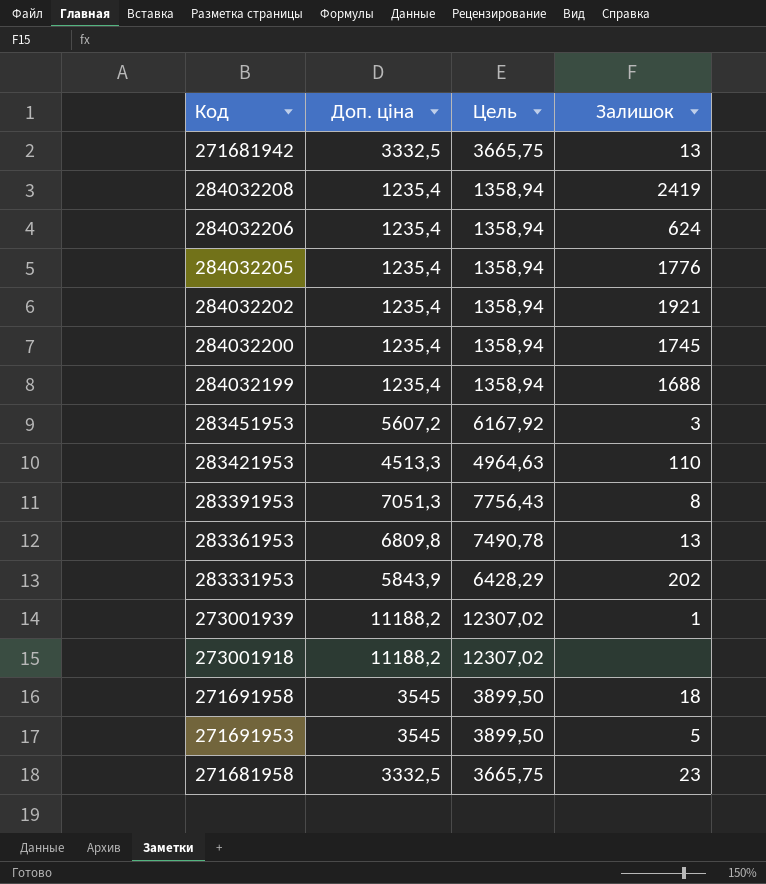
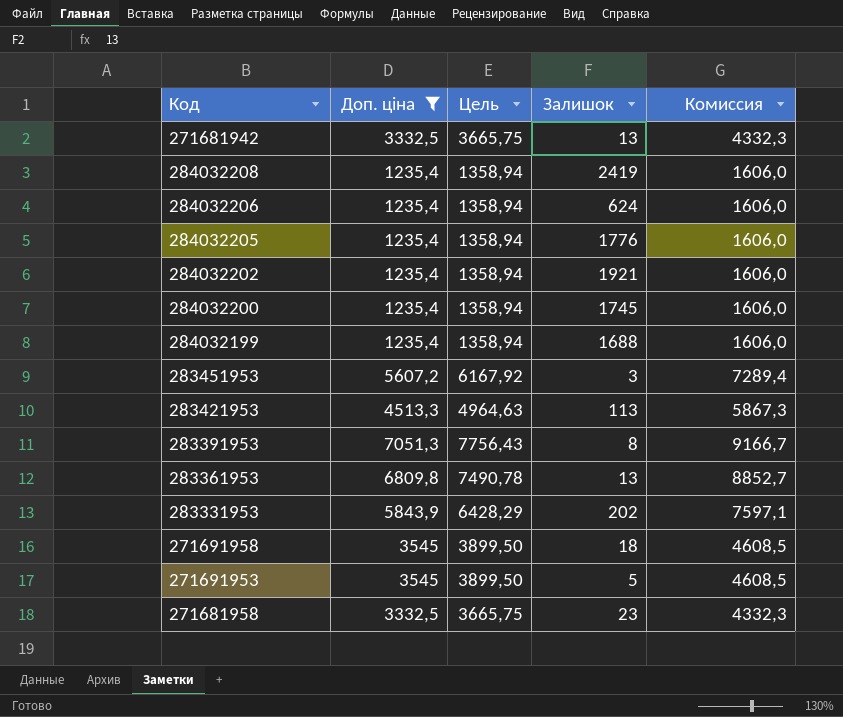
filter: none -> Доп. ціна != 11188,2
column Комиссия | formula: none -> [Доп. ціна] * 1,3
283421953 | Залишок: 110 -> 113

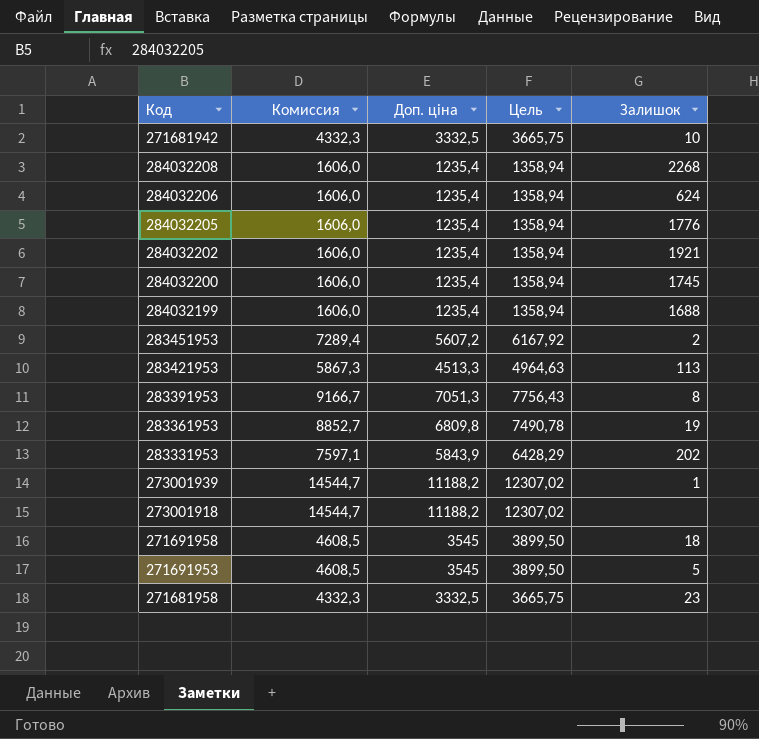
filter: Доп. ціна != 11188,2 -> none
column Комиссия | position: 5 -> 2
271681942 | Залишок: 13 -> 10
284032208 | Залишок: 2419 -> 2268
283451953 | Залишок: 3 -> 2
283361953 | Залишок: 13 -> 19

